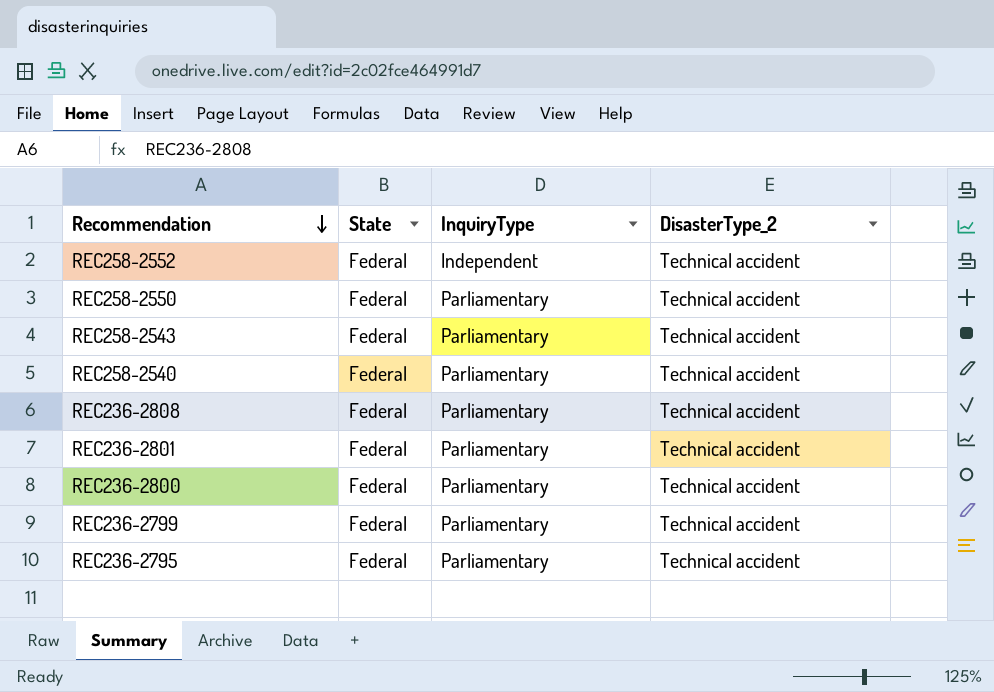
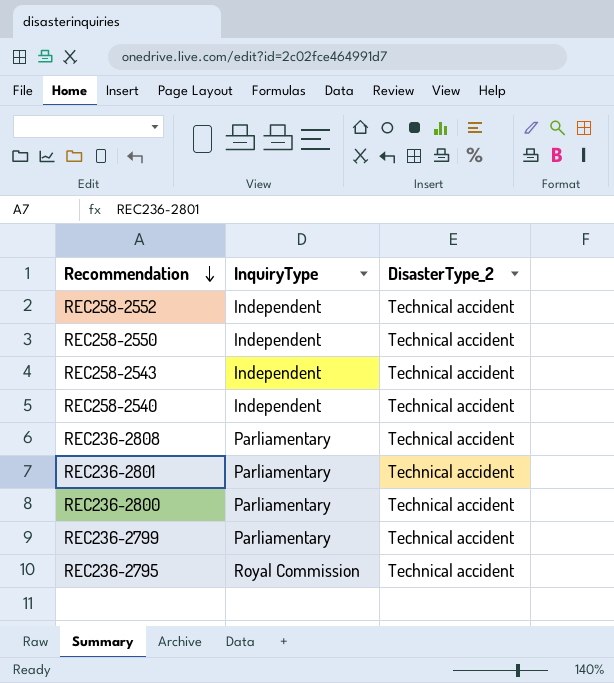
column State | position: 2 -> none
REC258-2550 | InquiryType: Parliamentary -> Independent
REC258-2543 | InquiryType: Parliamentary -> Independent
REC258-2540 | InquiryType: Parliamentary -> Independent
REC236-2795 | InquiryType: Parliamentary -> Royal Commission

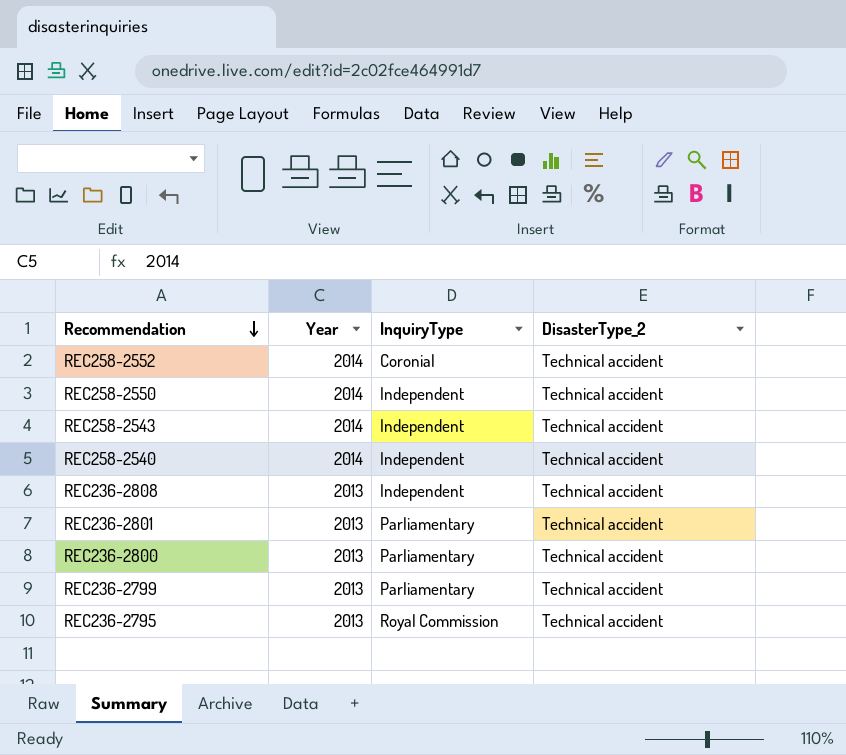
column Year | position: none -> 2
REC258-2552 | InquiryType: Independent -> Coronial
REC236-2808 | InquiryType: Parliamentary -> Independent

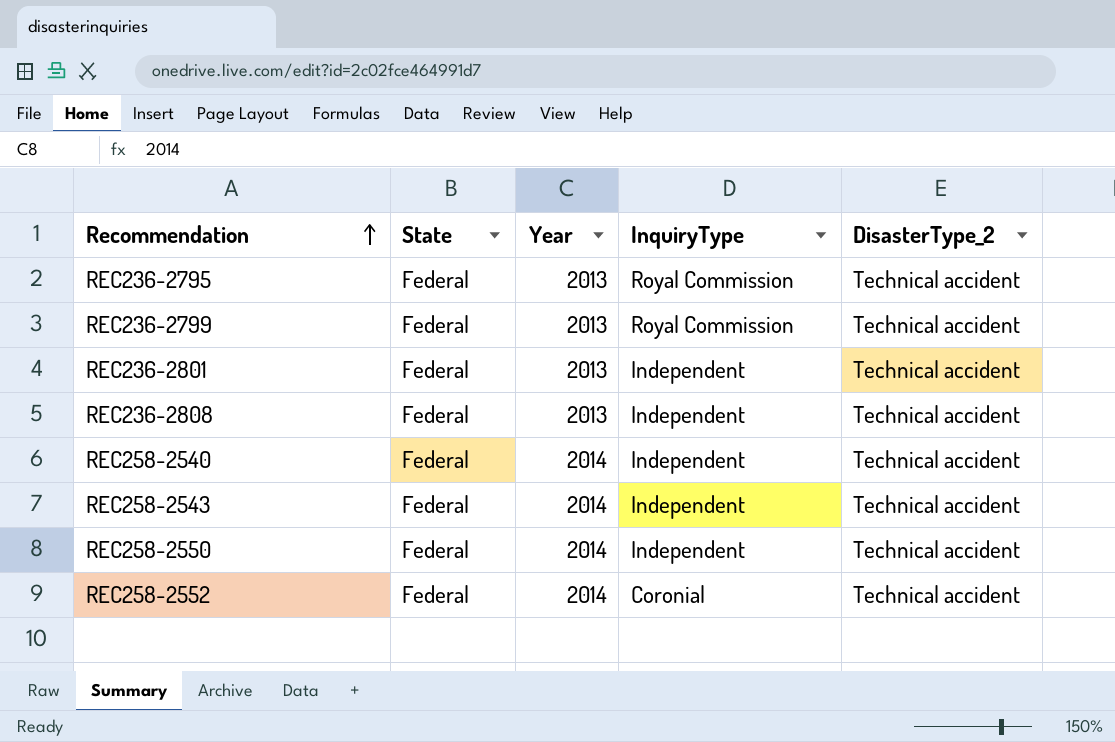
row order: Recommendation descending -> Recommendation ascending
column State | position: none -> 2
row REC236-2800: 2013 | Parliamentary | Technical accident -> none
REC236-2799 | InquiryType: Parliamentary -> Royal Commission
REC236-2801 | InquiryType: Parliamentary -> Independent

